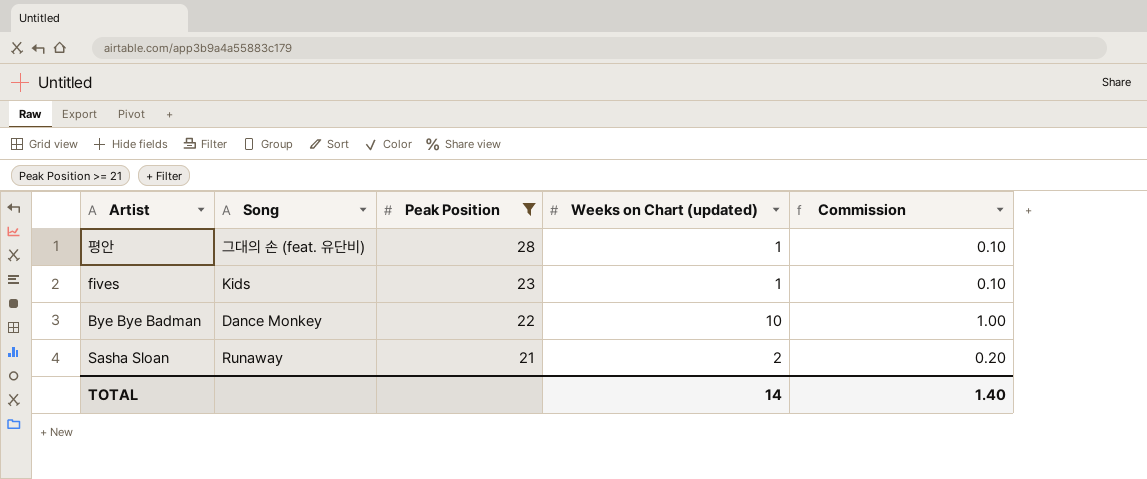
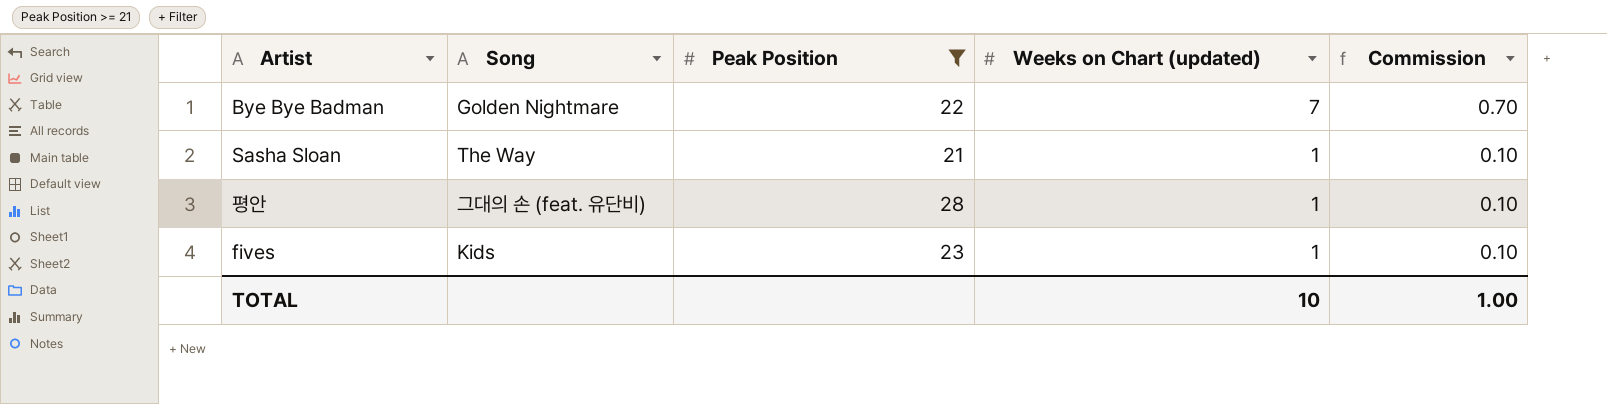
row order: Peak Position descending -> Weeks on Chart (updated) descending
Bye Bye Badman | Song: Dance Monkey -> Golden Nightmare
Bye Bye Badman | Weeks on Chart (updated): 10 -> 7
Bye Bye Badman | Commission: 1.00 -> 0.70
Sasha Sloan | Song: Runaway -> The Way
Sasha Sloan | Weeks on Chart (updated): 2 -> 1
Sasha Sloan | Commission: 0.20 -> 0.10
TOTAL | Weeks on Chart (updated): 14 -> 10
TOTAL | Commission: 1.40 -> 1.00

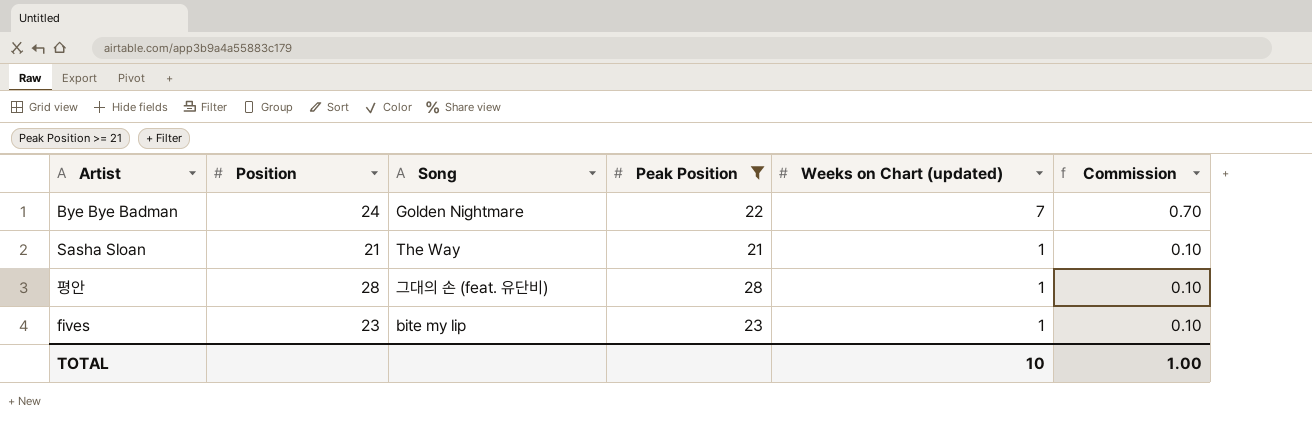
column Position | position: none -> 2
fives | Song: Kids -> bite my lip

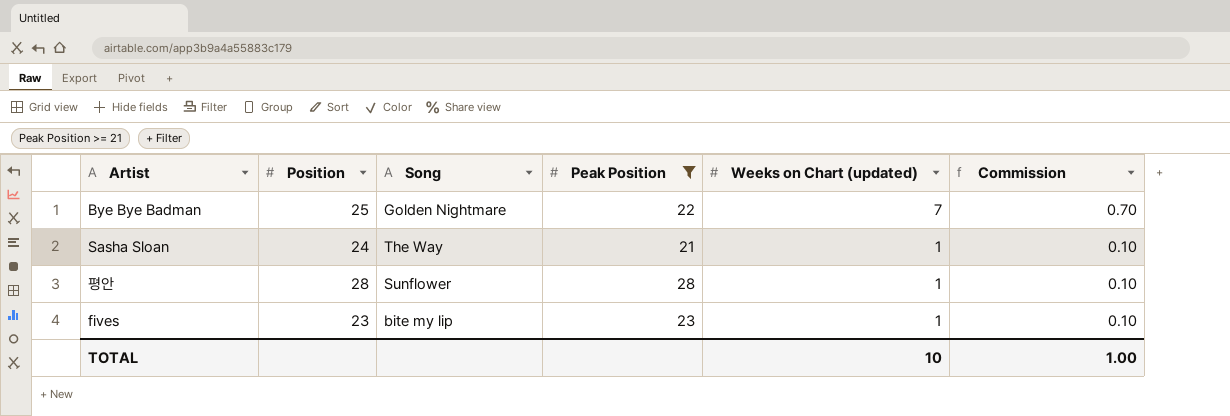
Bye Bye Badman | Position: 24 -> 25
Sasha Sloan | Position: 21 -> 24
평안 | Song: 그대의 손 (feat. 유단비) -> Sunflower

